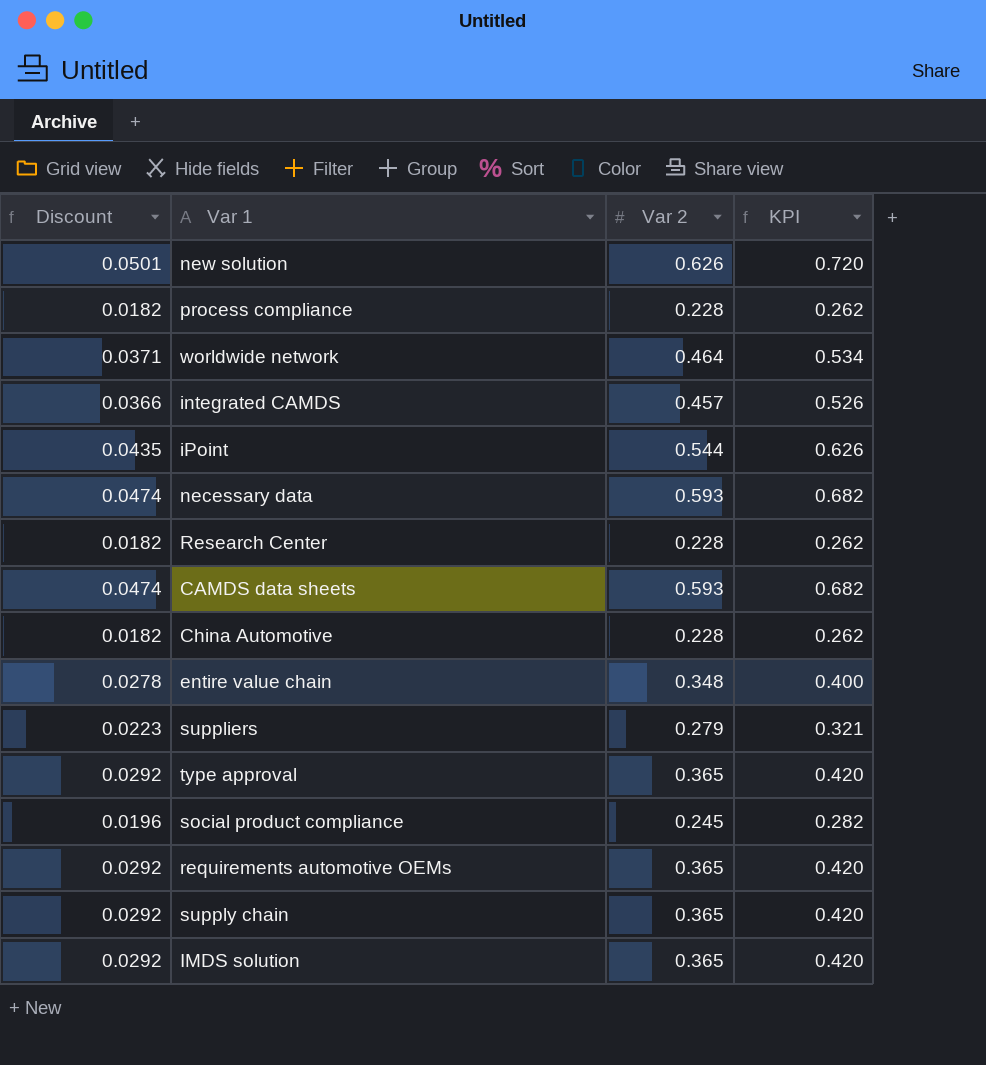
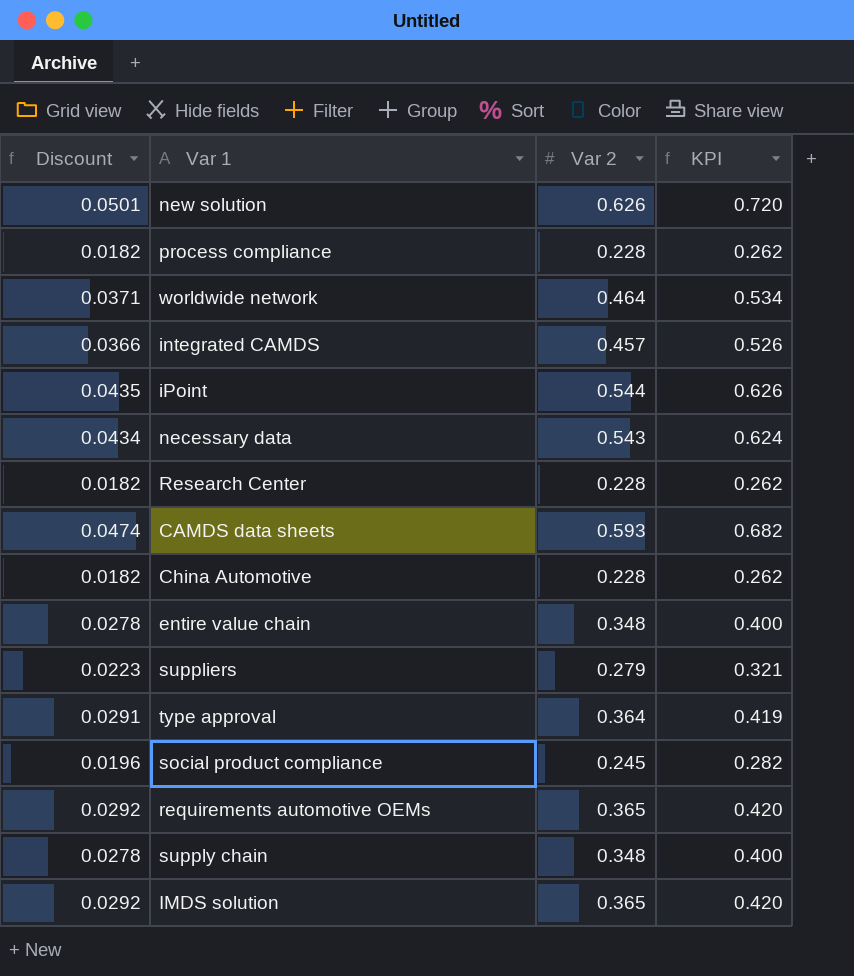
necessary data | Discount: 0.0474 -> 0.0434
necessary data | Var 2: 0.593 -> 0.543
necessary data | KPI: 0.682 -> 0.624
type approval | Discount: 0.0292 -> 0.0291
type approval | Var 2: 0.365 -> 0.364
type approval | KPI: 0.420 -> 0.419
supply chain | Discount: 0.0292 -> 0.0278
supply chain | Var 2: 0.365 -> 0.348
supply chain | KPI: 0.420 -> 0.400

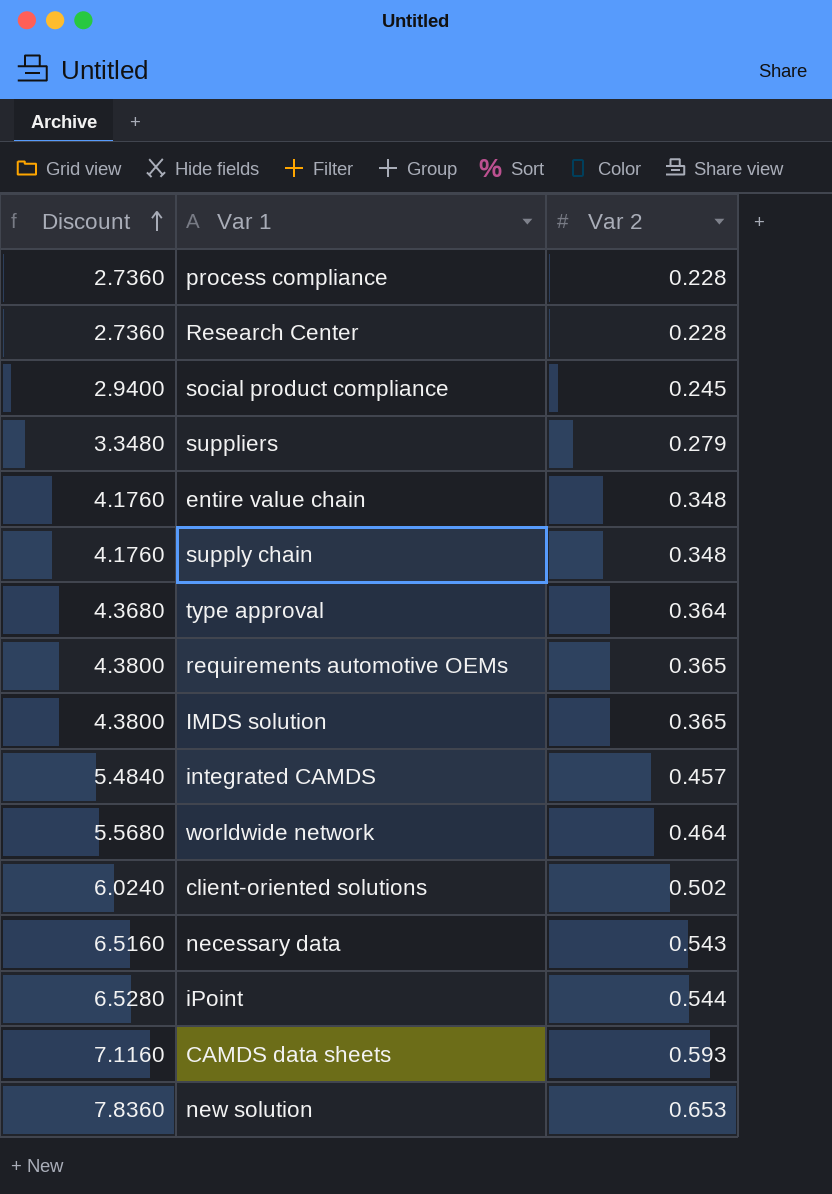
row order: none -> Discount ascending
column KPI | formula: [Var 2] * 1.15 -> none
column Discount | formula: [Var 2] * 0.08 -> [Var 2] * 12
row China Automotive: 0.0182 | 0.228 | 0.262 -> none
row client-oriented solutions: none -> 6.0240 | 0.502
new solution | Var 2: 0.626 -> 0.653

